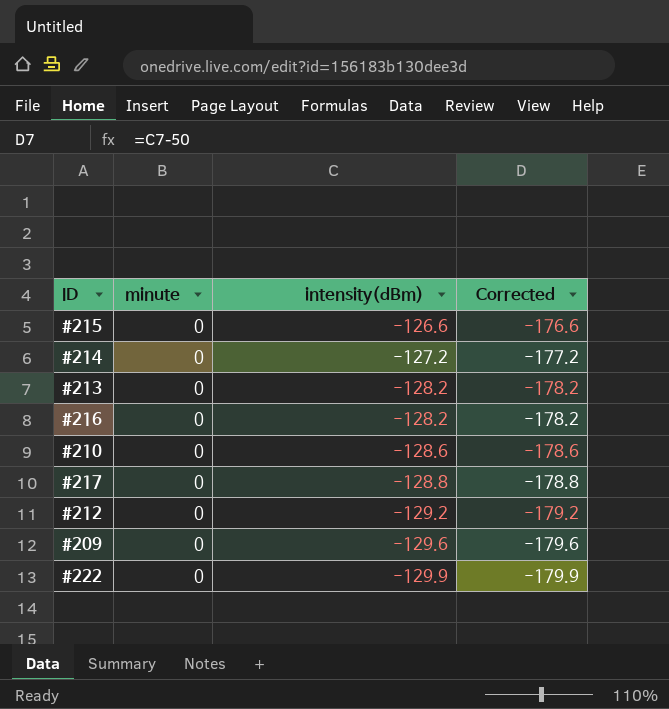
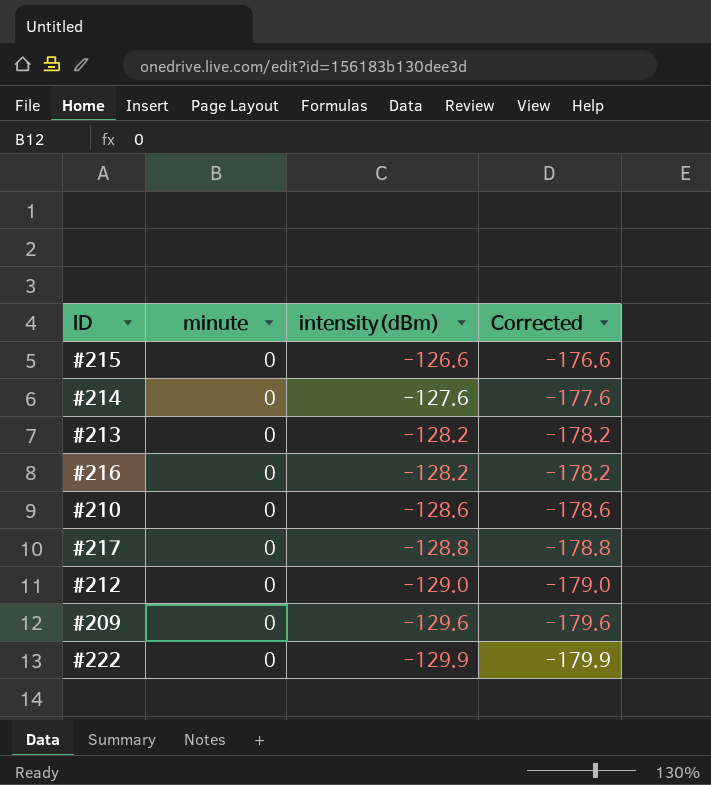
#214 | intensity(dBm): -127.2 -> -127.6
#214 | Corrected: -177.2 -> -177.6
#212 | intensity(dBm): -129.2 -> -129.0
#212 | Corrected: -179.2 -> -179.0

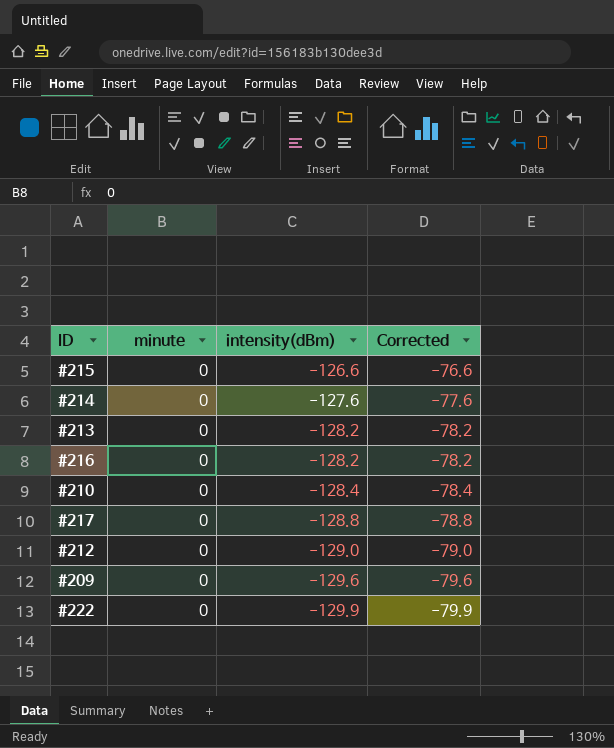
column Corrected | formula: [intensity(dBm)] - 50 -> [intensity(dBm)] + 50
#210 | intensity(dBm): -128.6 -> -128.4

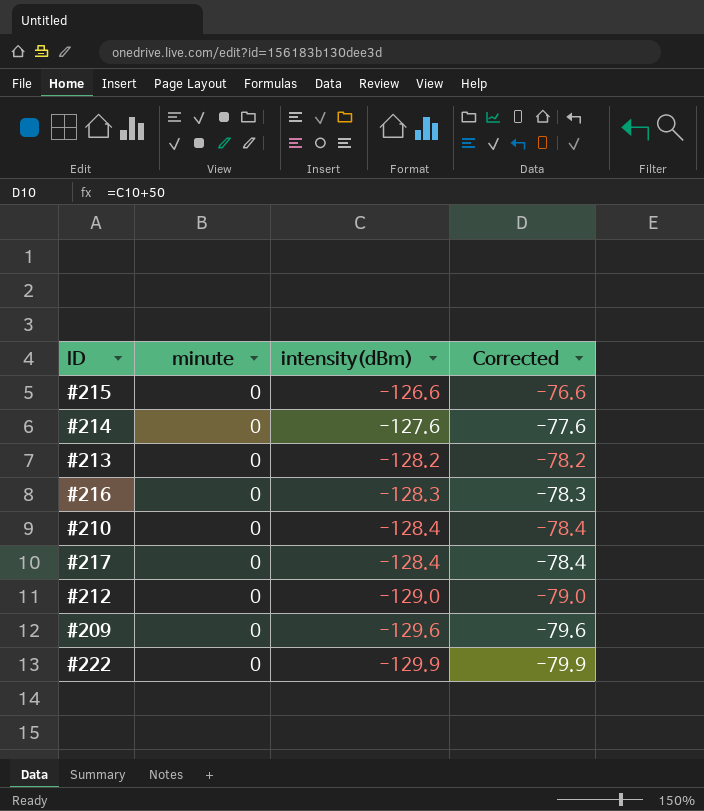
#216 | intensity(dBm): -128.2 -> -128.3
#216 | Corrected: -78.2 -> -78.3
#217 | intensity(dBm): -128.8 -> -128.4
#217 | Corrected: -78.8 -> -78.4

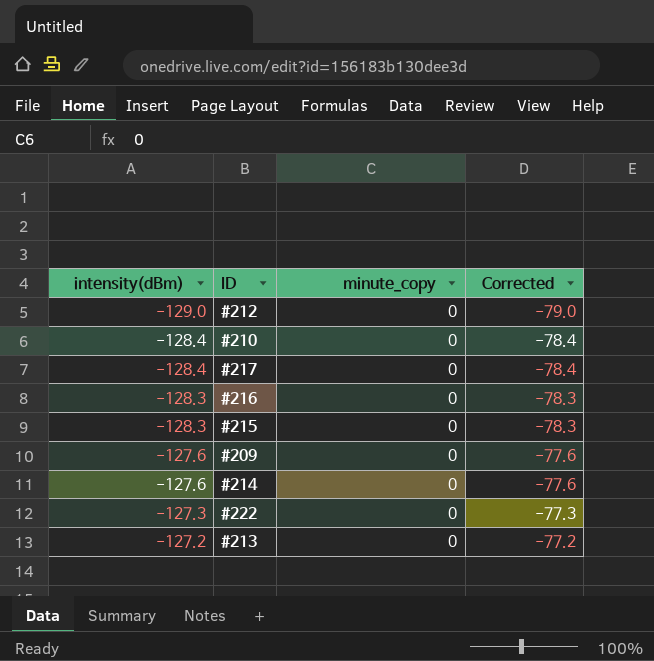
row order: intensity(dBm) descending -> intensity(dBm) ascending
column intensity(dBm) | position: 3 -> 1
column name: minute -> minute_copy
#215 | intensity(dBm): -126.6 -> -128.3
#215 | Corrected: -76.6 -> -78.3
#209 | intensity(dBm): -129.6 -> -127.6
#209 | Corrected: -79.6 -> -77.6
#222 | intensity(dBm): -129.9 -> -127.3
#222 | Corrected: -79.9 -> -77.3
#213 | intensity(dBm): -128.2 -> -127.2
#213 | Corrected: -78.2 -> -77.2

